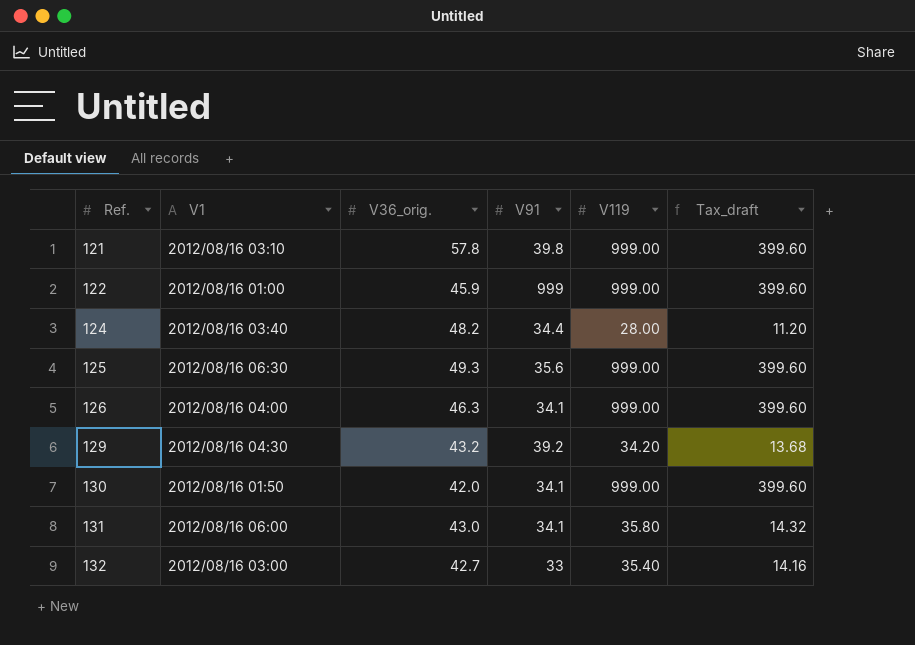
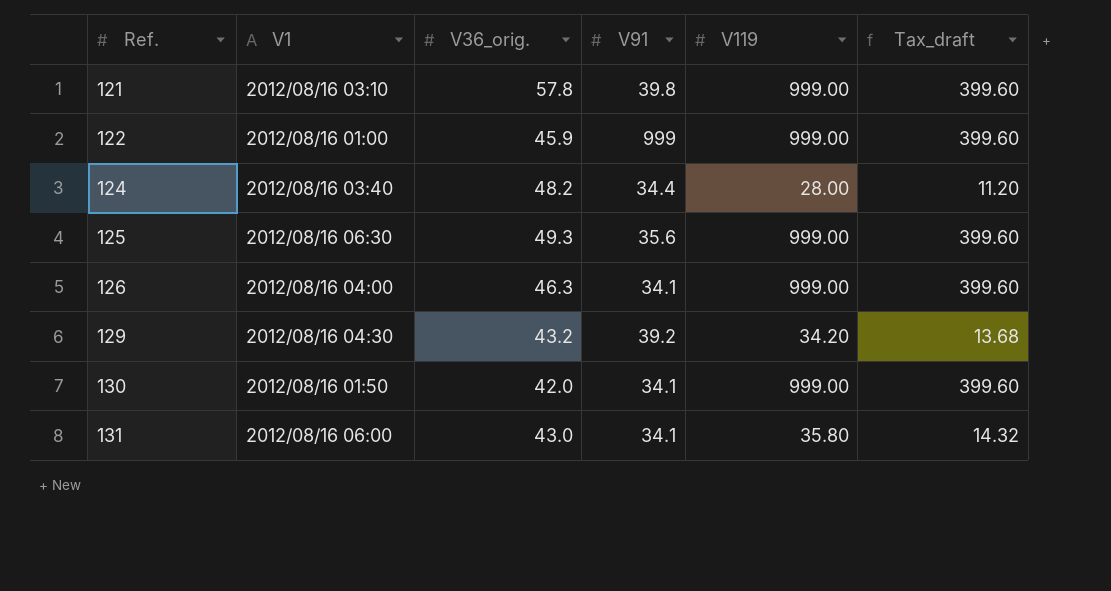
row 132: 2012/08/16 03:00 | 42.7 | 33 | 35.40 | 14.16 -> none

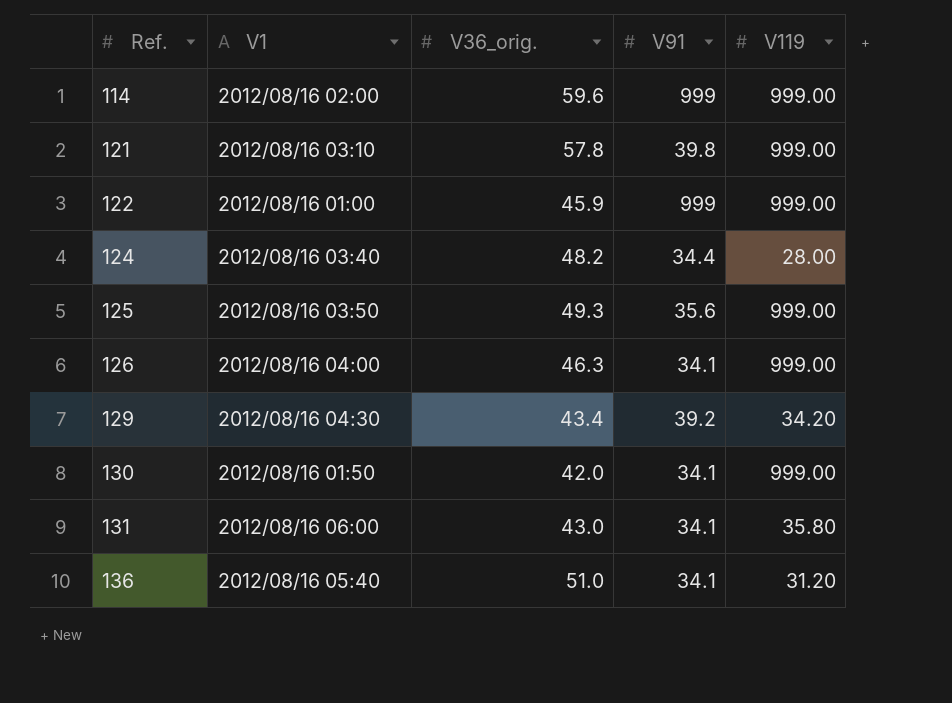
column Tax_draft | formula: [V119] * 0.4 -> none
row 114: none -> 2012/08/16 02:00 | 59.6 | 999 | 999.00
125 | V1: 2012/08/16 06:30 -> 2012/08/16 03:50
129 | V36_orig.: 43.2 -> 43.4
row 136: none -> 2012/08/16 05:40 | 51.0 | 34.1 | 31.20

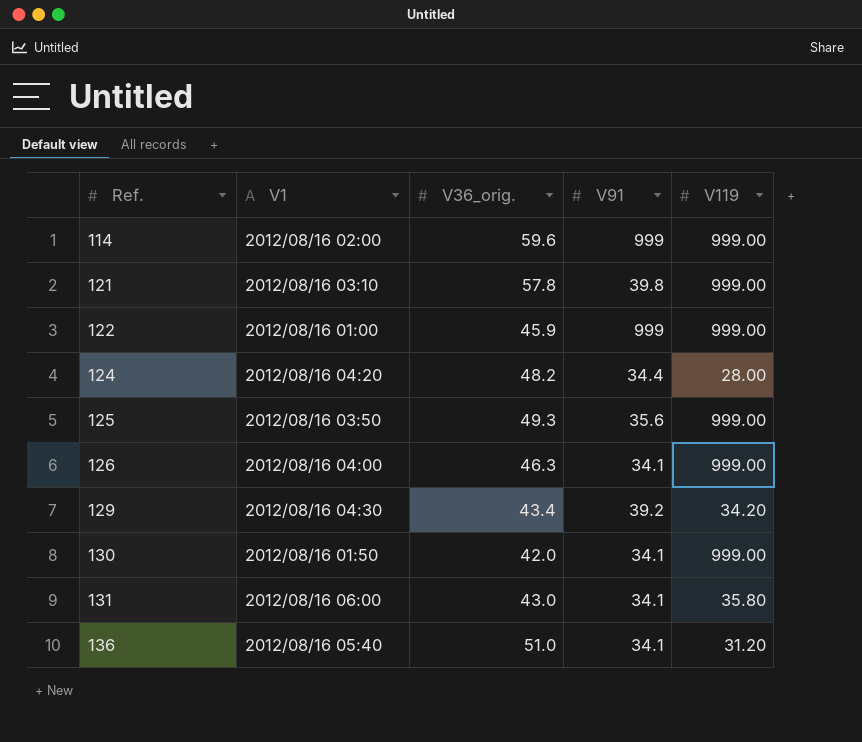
124 | V1: 2012/08/16 03:40 -> 2012/08/16 04:20

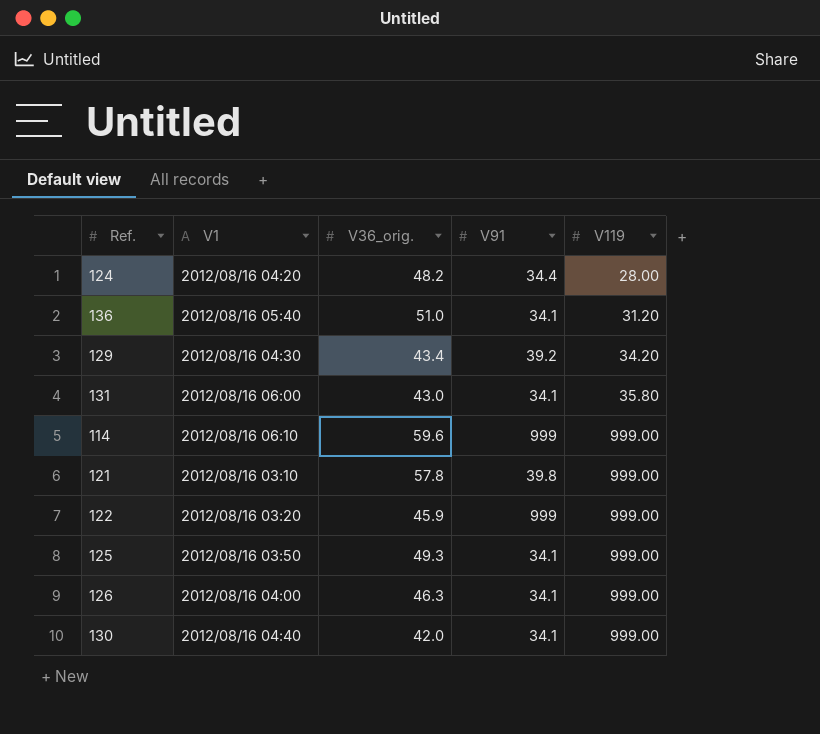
row order: Ref. ascending -> V119 ascending
114 | V1: 2012/08/16 02:00 -> 2012/08/16 06:10
122 | V1: 2012/08/16 01:00 -> 2012/08/16 03:20
125 | V91: 35.6 -> 34.1
130 | V1: 2012/08/16 01:50 -> 2012/08/16 04:40

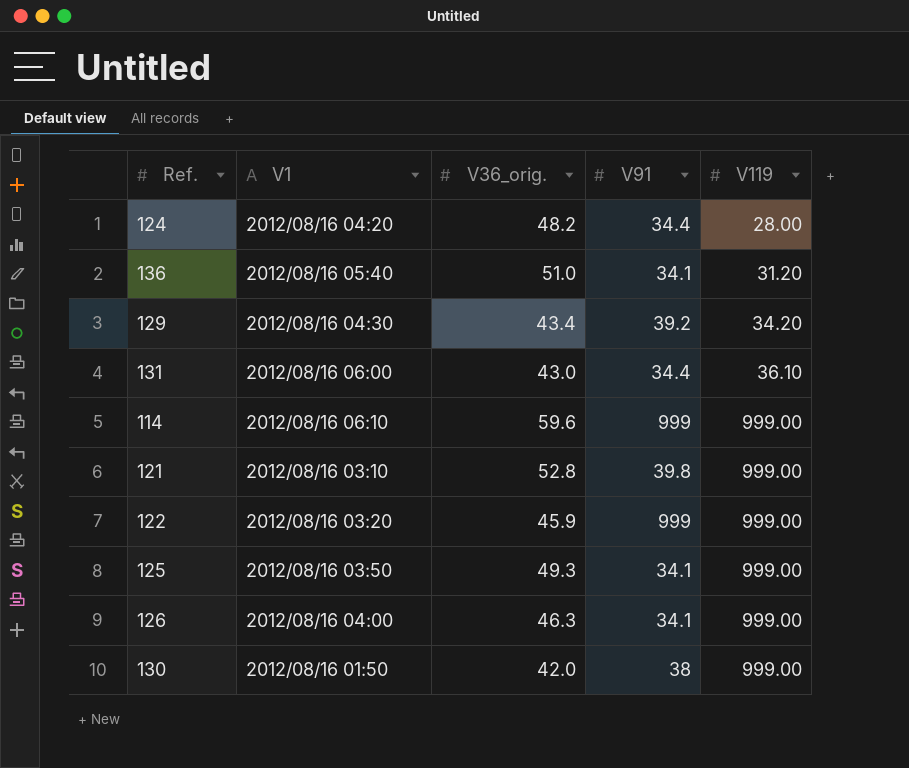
131 | V91: 34.1 -> 34.4
131 | V119: 35.80 -> 36.10
121 | V36_orig.: 57.8 -> 52.8
130 | V1: 2012/08/16 04:40 -> 2012/08/16 01:50
130 | V91: 34.1 -> 38

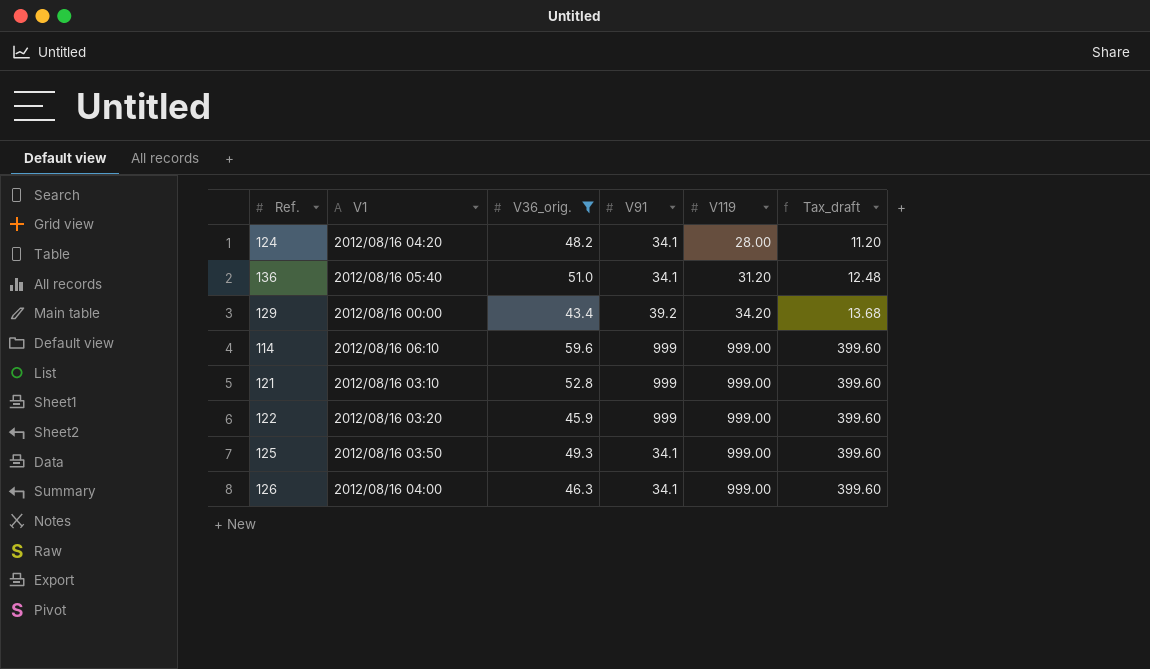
filter: none -> V36_orig. >= 43.4
column Tax_draft | formula: none -> [V119] * 0.4
124 | V91: 34.4 -> 34.1
129 | V1: 2012/08/16 04:30 -> 2012/08/16 00:00
121 | V91: 39.8 -> 999

